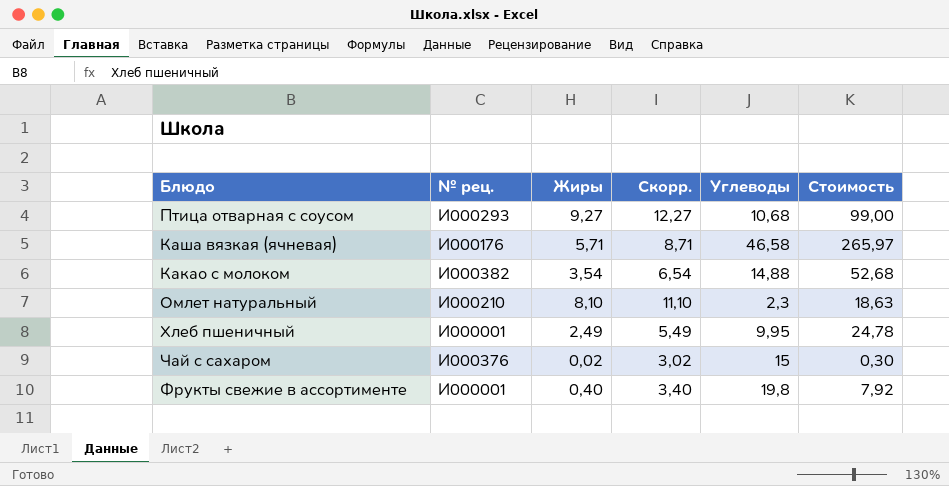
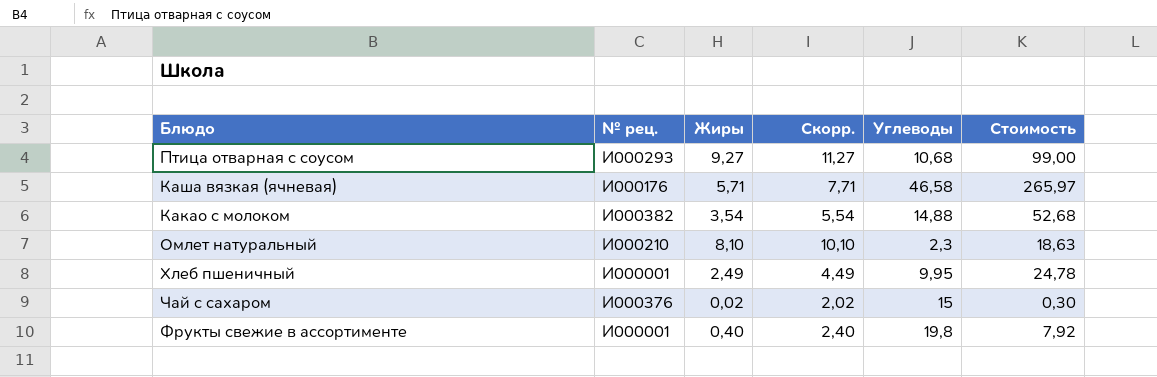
column Скорр. | formula: [Жиры] + 3 -> [Жиры] + 2

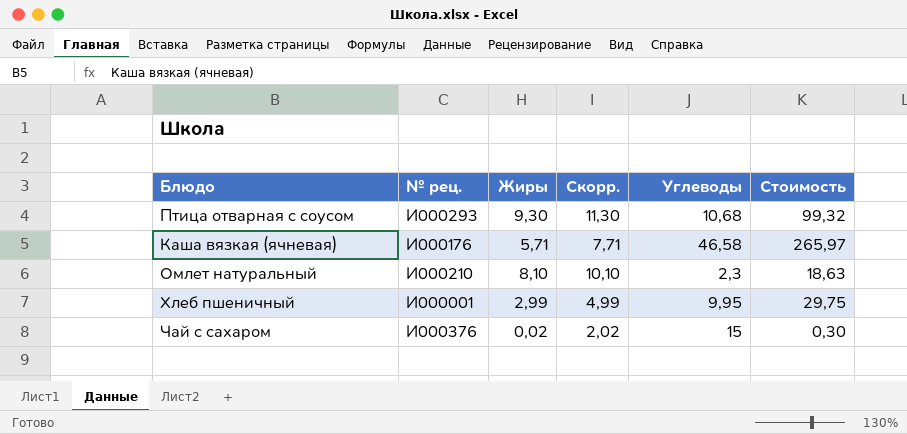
row Какао с молоком: И000382 | 3,54 | 5,54 | 14,88 | 52,68 -> none
row Фрукты свежие в ассортименте: И000001 | 0,40 | 2,40 | 19,8 | 7,92 -> none
Птица отварная с соусом | Жиры: 9,27 -> 9,30
Птица отварная с соусом | Скорр.: 11,27 -> 11,30
Птица отварная с соусом | Стоимость: 99,00 -> 99,32
Хлеб пшеничный | Жиры: 2,49 -> 2,99
Хлеб пшеничный | Скорр.: 4,49 -> 4,99
Хлеб пшеничный | Стоимость: 24,78 -> 29,75

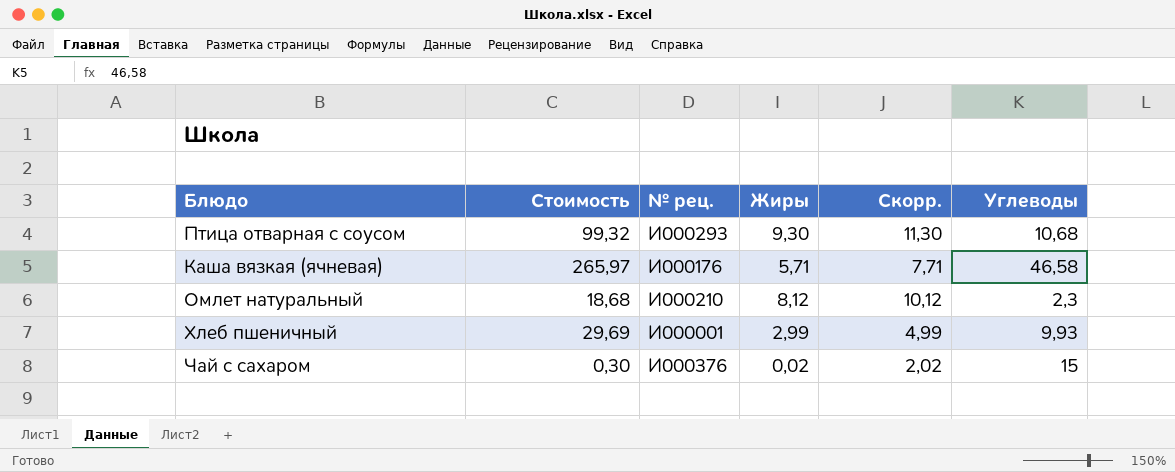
column Стоимость | position: 6 -> 2
Омлет натуральный | Стоимость: 18,63 -> 18,68
Омлет натуральный | Жиры: 8,10 -> 8,12
Омлет натуральный | Скорр.: 10,10 -> 10,12
Хлеб пшеничный | Стоимость: 29,75 -> 29,69
Хлеб пшеничный | Углеводы: 9,95 -> 9,93

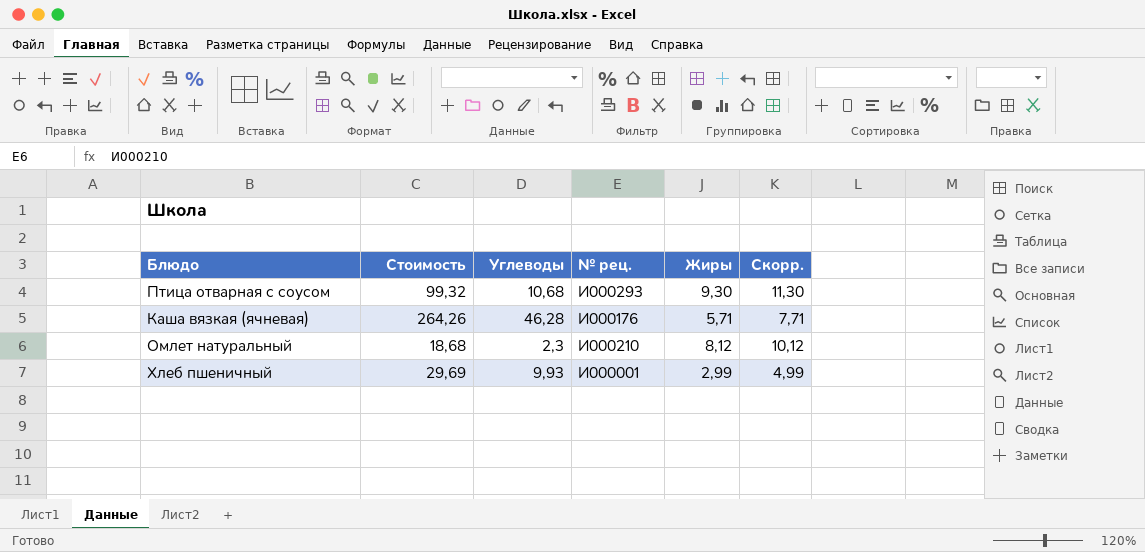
column Углеводы | position: 6 -> 3
row Чай с сахаром: 0,30 | И000376 | 0,02 | 2,02 | 15 -> none
Каша вязкая (ячневая) | Стоимость: 265,97 -> 264,26
Каша вязкая (ячневая) | Углеводы: 46,58 -> 46,28

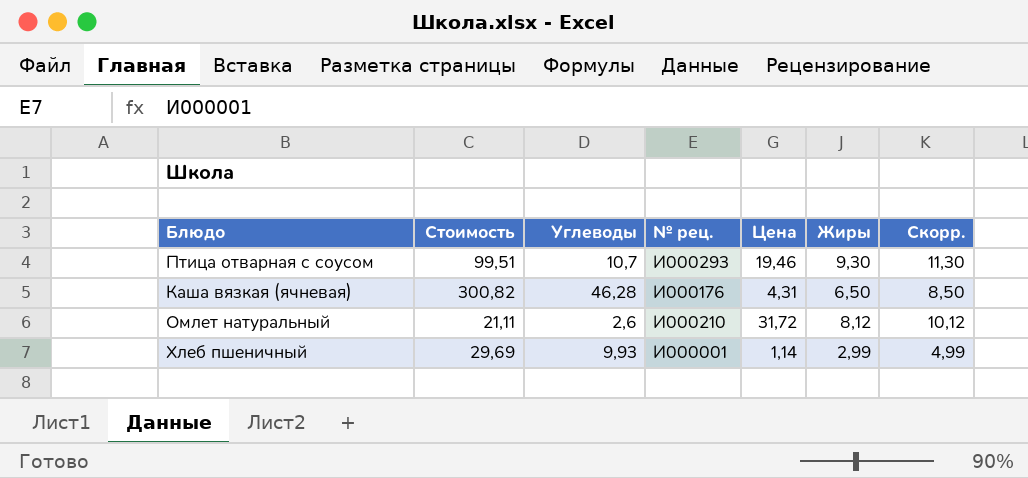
column Цена | position: none -> 5
Птица отварная с соусом | Стоимость: 99,32 -> 99,51
Птица отварная с соусом | Углеводы: 10,68 -> 10,7
Каша вязкая (ячневая) | Стоимость: 264,26 -> 300,82
Каша вязкая (ячневая) | Жиры: 5,71 -> 6,50
Каша вязкая (ячневая) | Скорр.: 7,71 -> 8,50
Омлет натуральный | Стоимость: 18,68 -> 21,11
Омлет натуральный | Углеводы: 2,3 -> 2,6

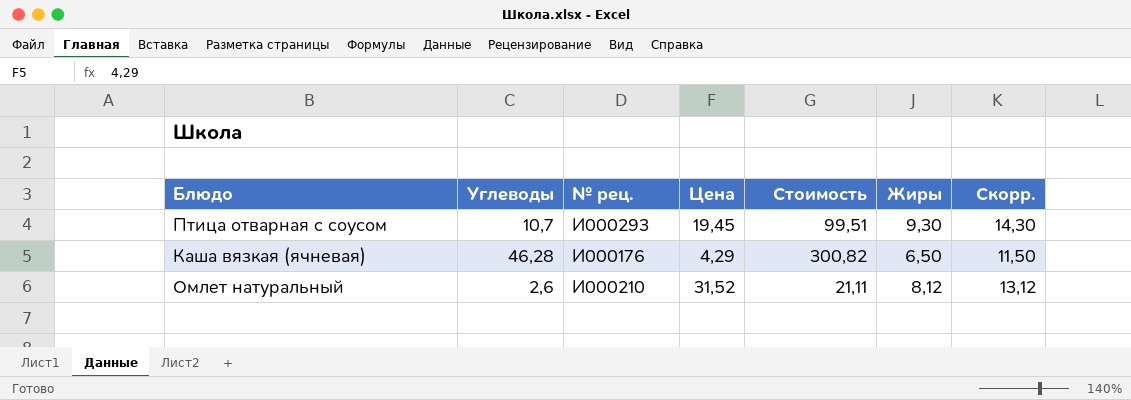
column Стоимость | position: 2 -> 5
column Скорр. | formula: [Жиры] + 2 -> [Жиры] + 5
row Хлеб пшеничный: 29,69 | 9,93 | И000001 | 1,14 | 2,99 | 4,99 -> none
Птица отварная с соусом | Цена: 19,46 -> 19,45
Каша вязкая (ячневая) | Цена: 4,31 -> 4,29
Омлет натуральный | Цена: 31,72 -> 31,52

